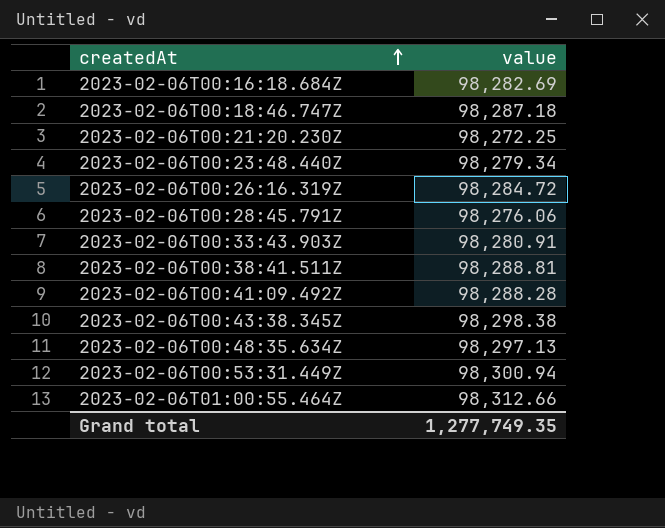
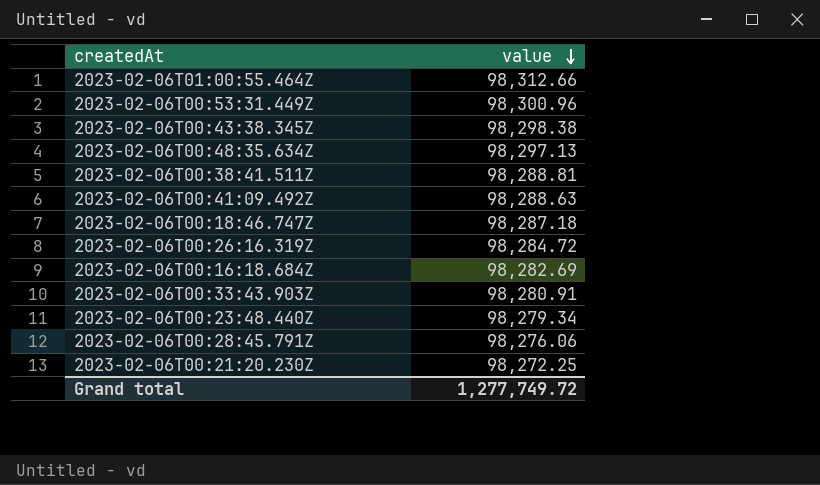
row order: createdAt ascending -> value descending
2023-02-06T00:53:31.449Z | value: 98,300.94 -> 98,300.96
2023-02-06T00:41:09.492Z | value: 98,288.28 -> 98,288.63
Grand total | value: 1,277,749.35 -> 1,277,749.72

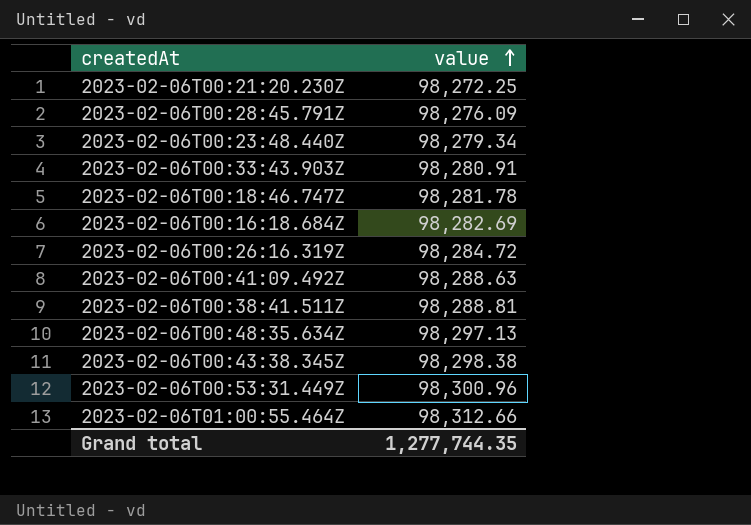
row order: value descending -> value ascending
2023-02-06T00:28:45.791Z | value: 98,276.06 -> 98,276.09
2023-02-06T00:18:46.747Z | value: 98,287.18 -> 98,281.78
Grand total | value: 1,277,749.72 -> 1,277,744.35

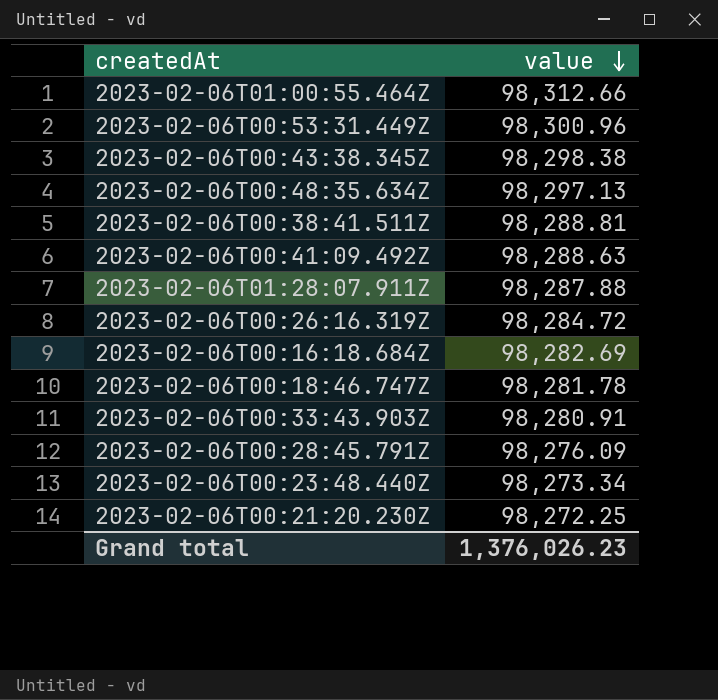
row order: value ascending -> value descending
row 2023-02-06T01:28:07.911Z: none -> 98,287.88
2023-02-06T00:23:48.440Z | value: 98,279.34 -> 98,273.34
Grand total | value: 1,277,744.35 -> 1,376,026.23

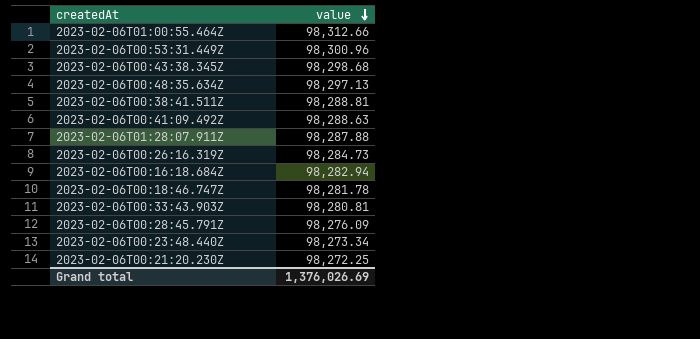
2023-02-06T00:43:38.345Z | value: 98,298.38 -> 98,298.68
2023-02-06T00:26:16.319Z | value: 98,284.72 -> 98,284.73
2023-02-06T00:16:18.684Z | value: 98,282.69 -> 98,282.94
2023-02-06T00:33:43.903Z | value: 98,280.91 -> 98,280.81
Grand total | value: 1,376,026.23 -> 1,376,026.69

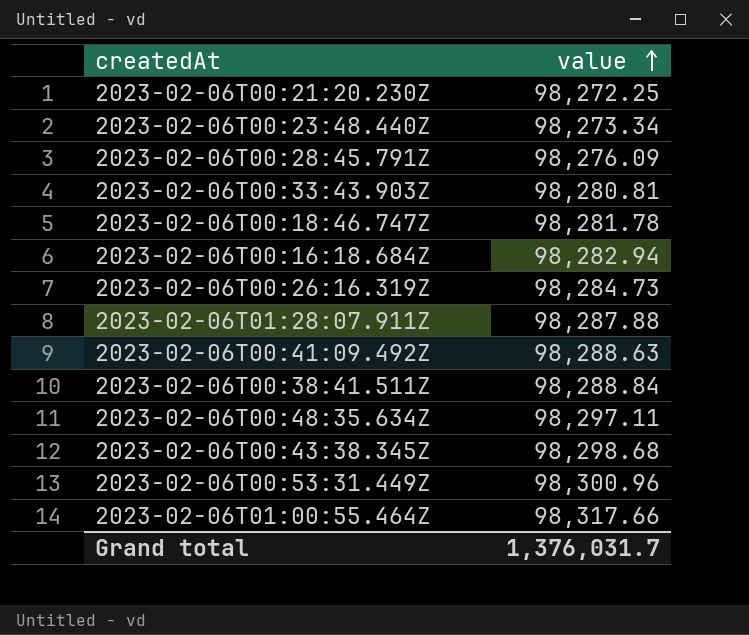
row order: value descending -> value ascending
2023-02-06T00:38:41.511Z | value: 98,288.81 -> 98,288.84
2023-02-06T00:48:35.634Z | value: 98,297.13 -> 98,297.11
2023-02-06T01:00:55.464Z | value: 98,312.66 -> 98,317.66
Grand total | value: 1,376,026.69 -> 1,376,031.7

